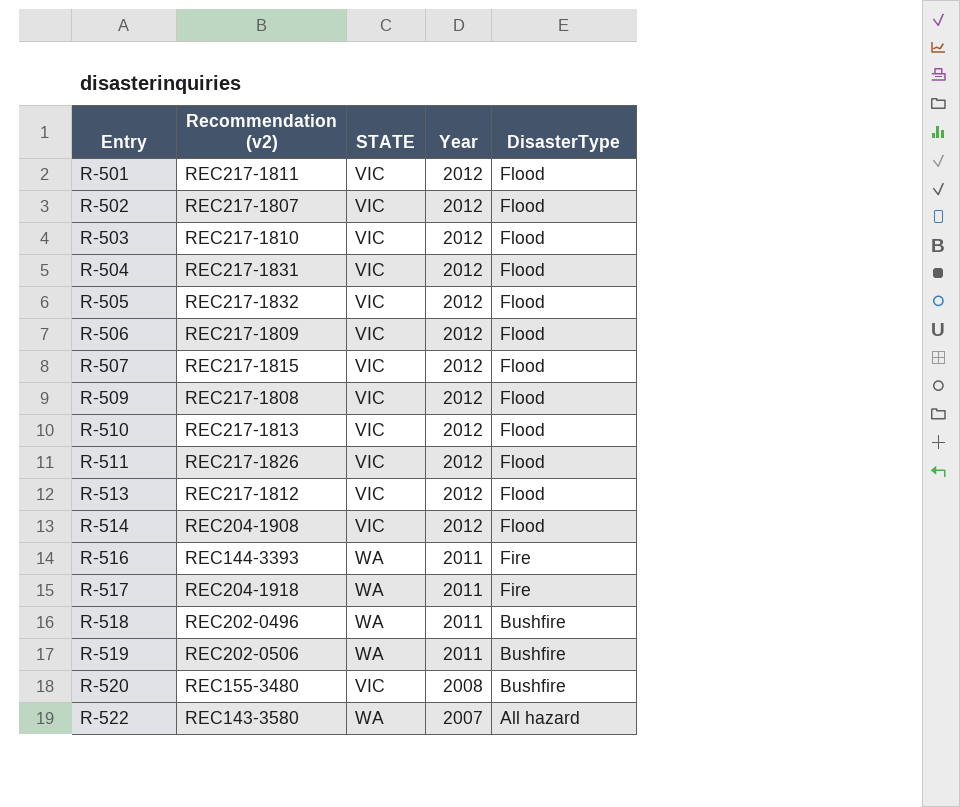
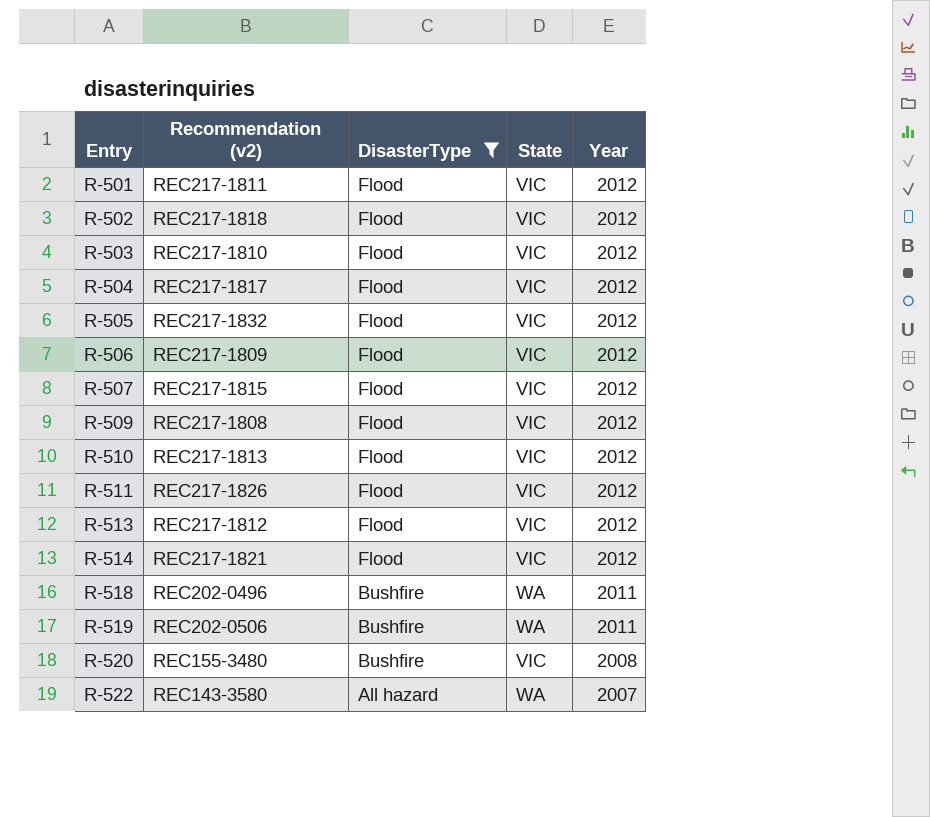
filter: none -> DisasterType != Fire
column DisasterType | position: 5 -> 3
column name: STATE -> State
R-502 | Recommendation (v2): REC217-1807 -> REC217-1818
R-504 | Recommendation (v2): REC217-1831 -> REC217-1817
R-514 | Recommendation (v2): REC204-1908 -> REC217-1821

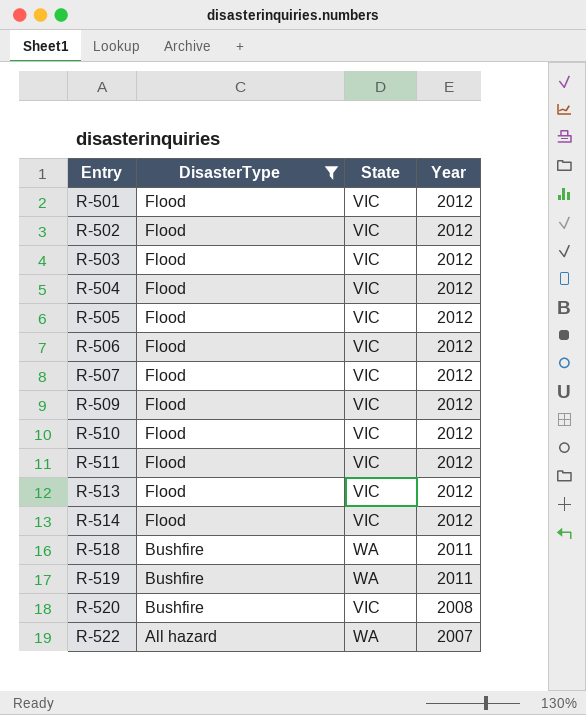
column Recommendation (v2) | position: 2 -> none

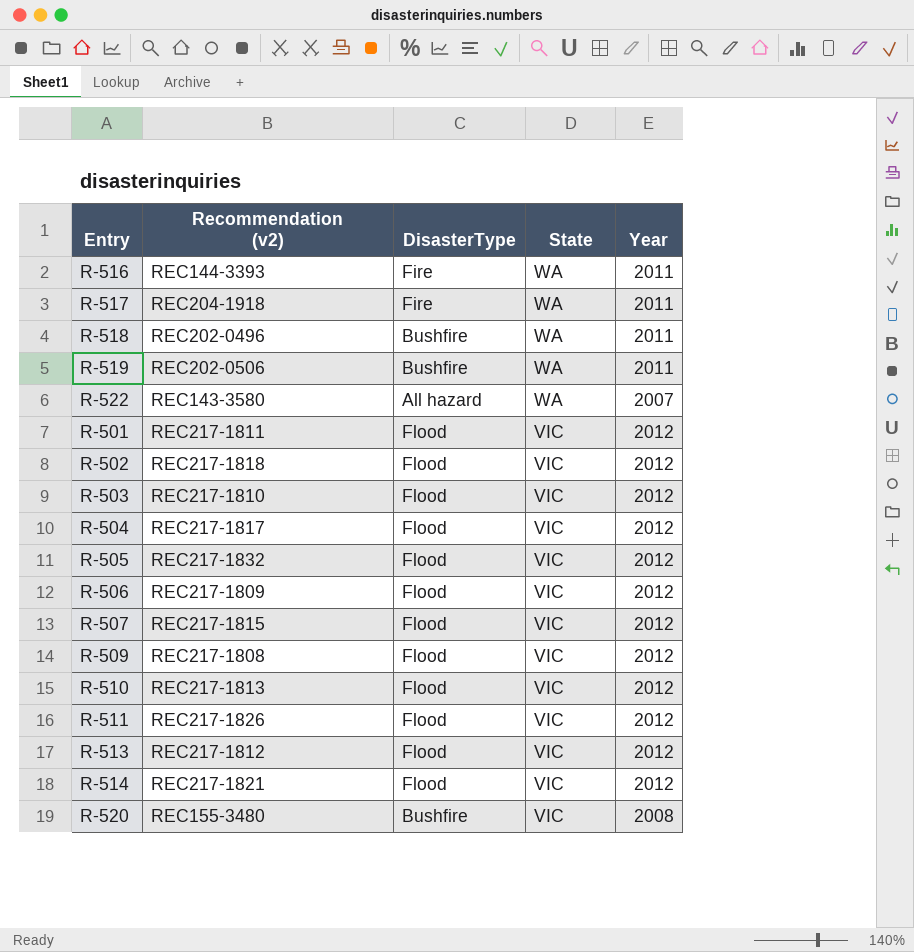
filter: DisasterType != Fire -> none
row order: Entry ascending -> State descending
column Recommendation (v2) | position: none -> 2

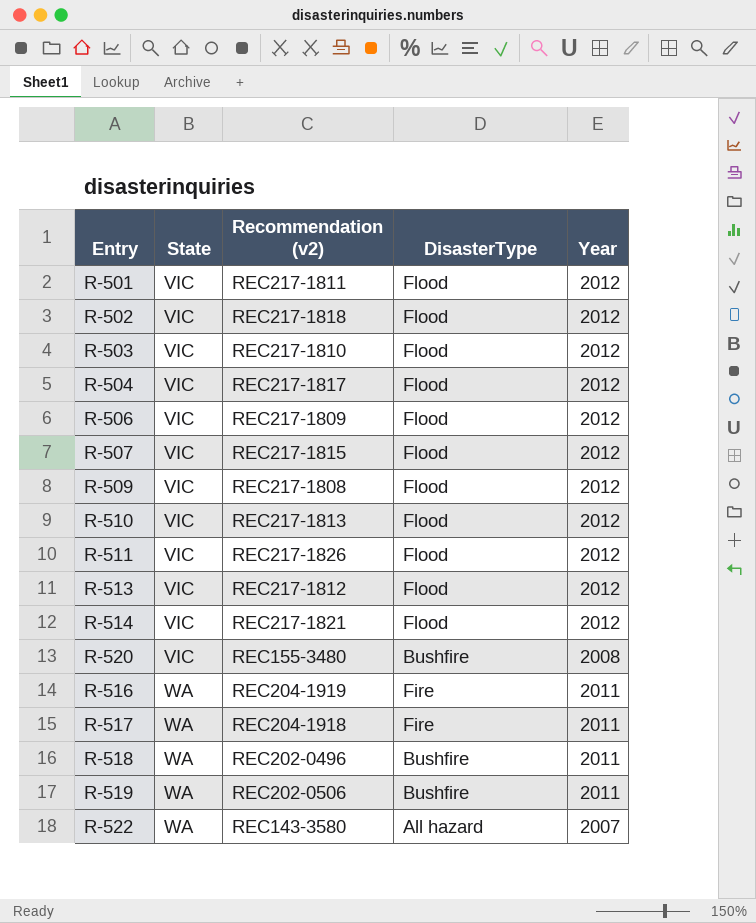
row order: State descending -> State ascending
column State | position: 4 -> 2
row R-505: REC217-1832 | Flood | VIC | 2012 -> none
R-516 | Recommendation (v2): REC144-3393 -> REC204-1919

